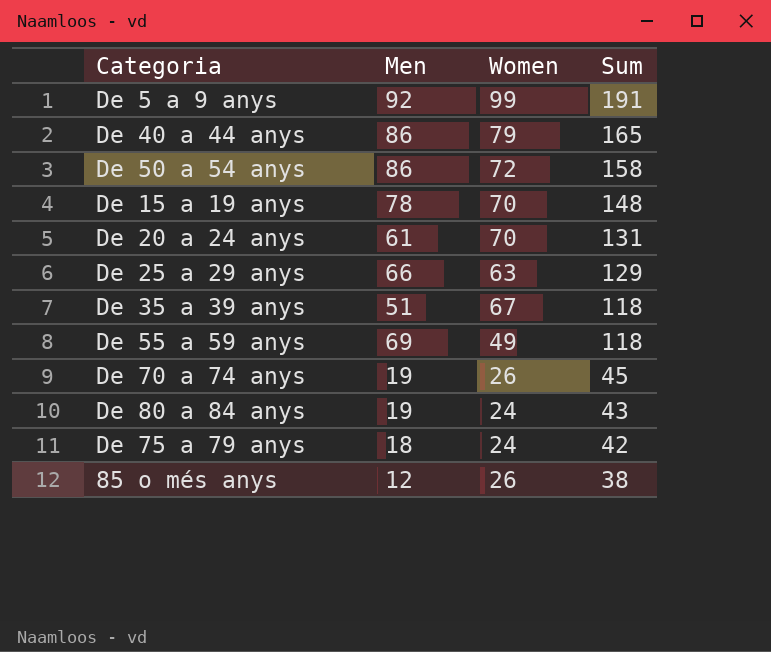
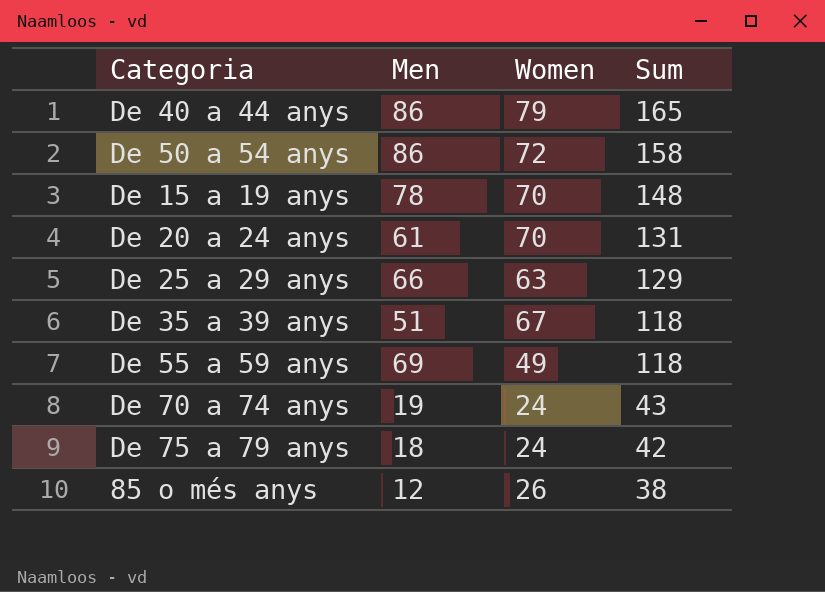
row De 5 a 9 anys: 92 | 99 | 191 -> none
row De 80 a 84 anys: 19 | 24 | 43 -> none
De 70 a 74 anys | Women: 26 -> 24
De 70 a 74 anys | Sum: 45 -> 43

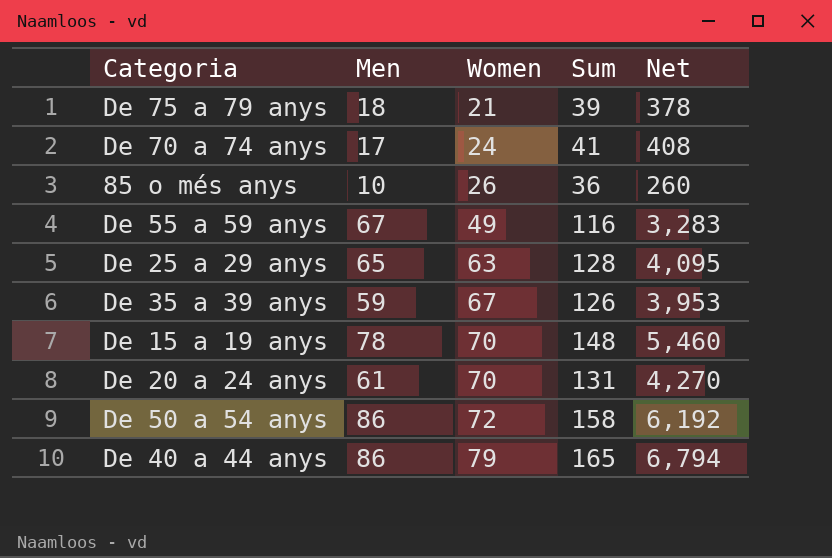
row order: Sum descending -> Women ascending
column Net | formula: none -> [Men] * [Women]
De 75 a 79 anys | Women: 24 -> 21
De 75 a 79 anys | Sum: 42 -> 39
De 70 a 74 anys | Men: 19 -> 17
De 70 a 74 anys | Sum: 43 -> 41
85 o més anys | Men: 12 -> 10
85 o més anys | Sum: 38 -> 36
De 55 a 59 anys | Men: 69 -> 67
De 55 a 59 anys | Sum: 118 -> 116
De 25 a 29 anys | Men: 66 -> 65
De 25 a 29 anys | Sum: 129 -> 128
De 35 a 39 anys | Men: 51 -> 59
De 35 a 39 anys | Sum: 118 -> 126

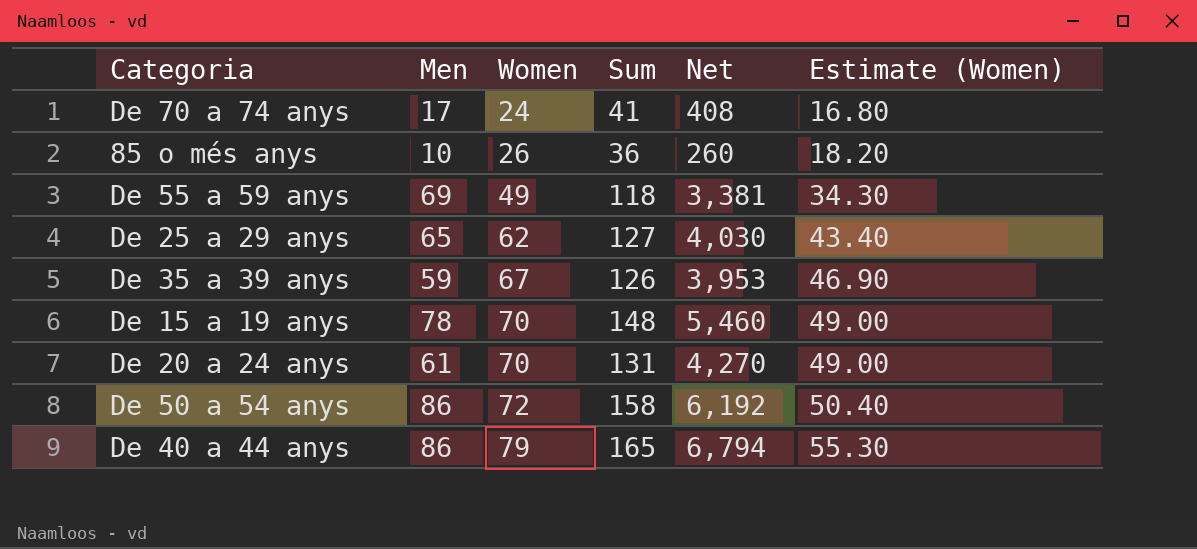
column Estimate (Women) | formula: none -> [Women] * 0.7
row De 75 a 79 anys: 18 | 21 | 39 | 378 -> none
De 55 a 59 anys | Men: 67 -> 69
De 55 a 59 anys | Sum: 116 -> 118
De 55 a 59 anys | Net: 3,283 -> 3,381
De 25 a 29 anys | Women: 63 -> 62
De 25 a 29 anys | Sum: 128 -> 127
De 25 a 29 anys | Net: 4,095 -> 4,030

